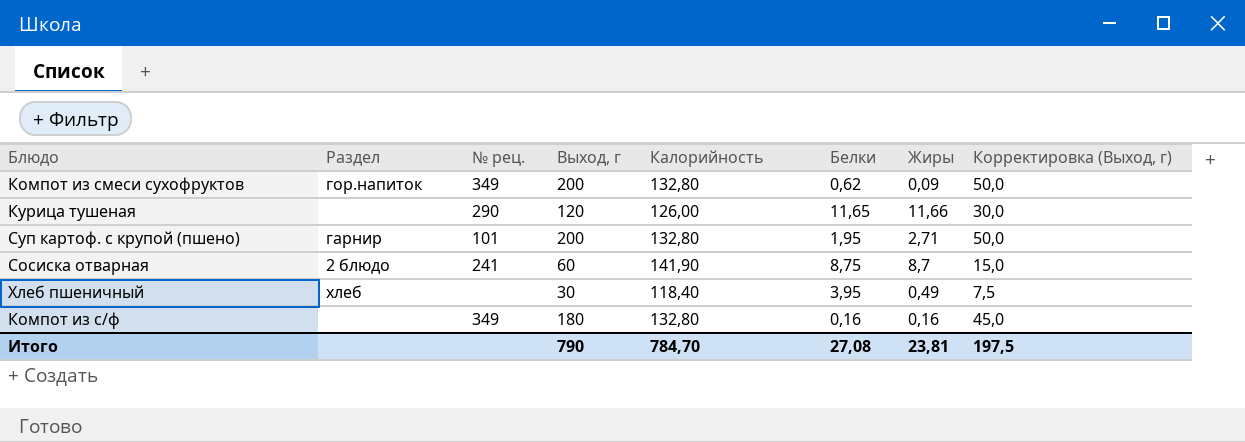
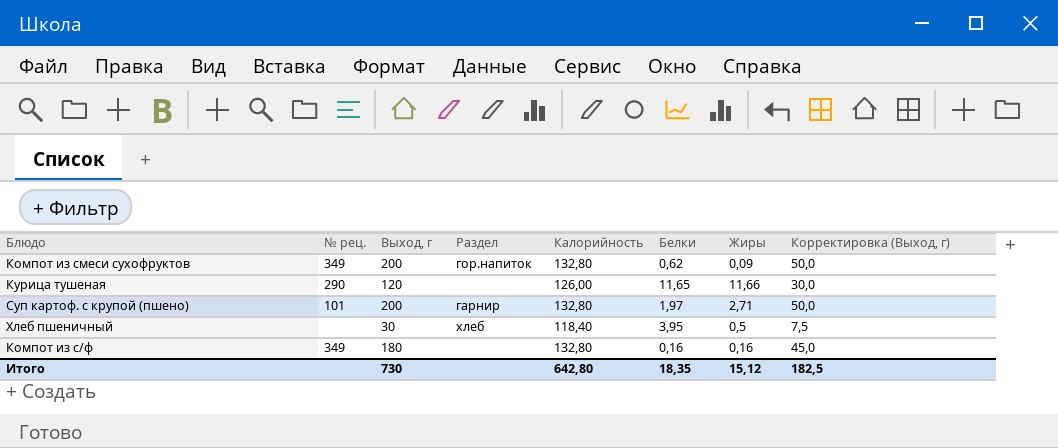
column Раздел | position: 2 -> 4
row Сосиска отварная: 2 блюдо | 241 | 60 | 141,90 | 8,75 | 8,7 | 15,0 -> none
Суп картоф. с крупой (пшено) | Белки: 1,95 -> 1,97
Хлеб пшеничный | Жиры: 0,49 -> 0,5
Итого | Выход, г: 790 -> 730
Итого | Калорийность: 784,70 -> 642,80
Итого | Белки: 27,08 -> 18,35
Итого | Жиры: 23,81 -> 15,12
Итого | Корректировка (Выход, г): 197,5 -> 182,5

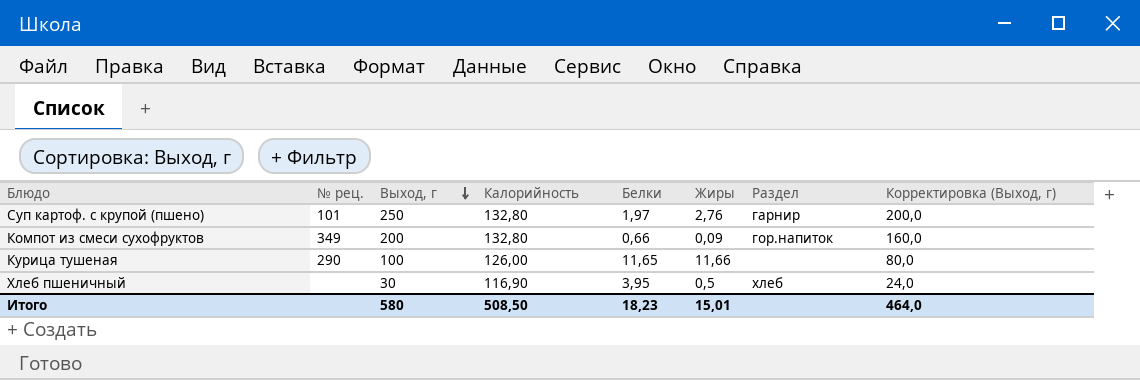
row order: none -> Выход, г descending
column Раздел | position: 4 -> 7
column Корректировка (Выход, г) | formula: [Выход, г] * 0,25 -> [Выход, г] * 0,8
row Компот из с/ф: 349 | 180 | none | 132,80 | 0,16 | 0,16 | 45,0 -> none
Суп картоф. с крупой (пшено) | Выход, г: 200 -> 250
Суп картоф. с крупой (пшено) | Жиры: 2,71 -> 2,76
Компот из смеси сухофруктов | Белки: 0,62 -> 0,66
Курица тушеная | Выход, г: 120 -> 100
Хлеб пшеничный | Калорийность: 118,40 -> 116,90
Итого | Выход, г: 730 -> 580
Итого | Калорийность: 642,80 -> 508,50
Итого | Белки: 18,35 -> 18,23
Итого | Жиры: 15,12 -> 15,01
Итого | Корректировка (Выход, г): 182,5 -> 464,0

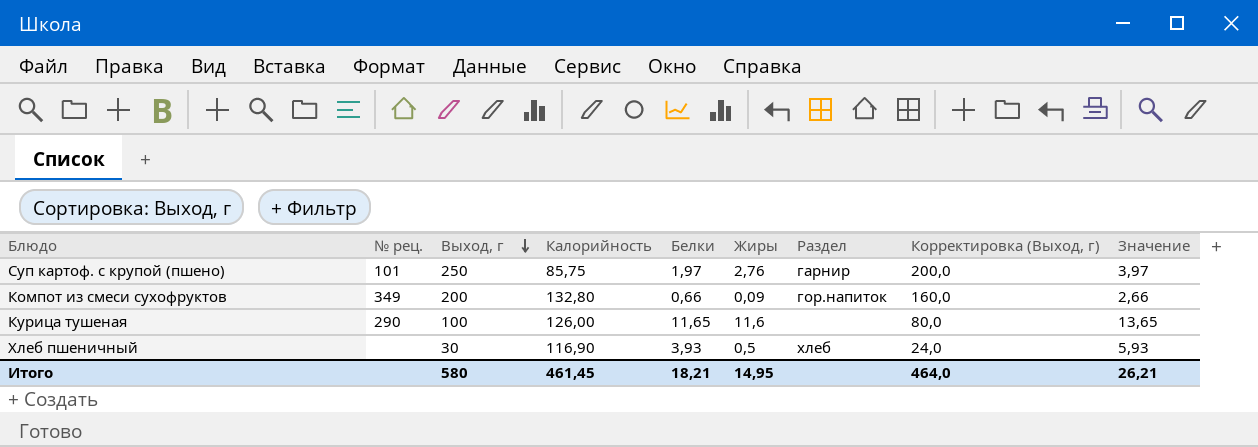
column Значение | formula: none -> [Белки] + 2
Суп картоф. с крупой (пшено) | Калорийность: 132,80 -> 85,75
Курица тушеная | Жиры: 11,66 -> 11,6
Хлеб пшеничный | Белки: 3,95 -> 3,93
Итого | Калорийность: 508,50 -> 461,45
Итого | Белки: 18,23 -> 18,21
Итого | Жиры: 15,01 -> 14,95

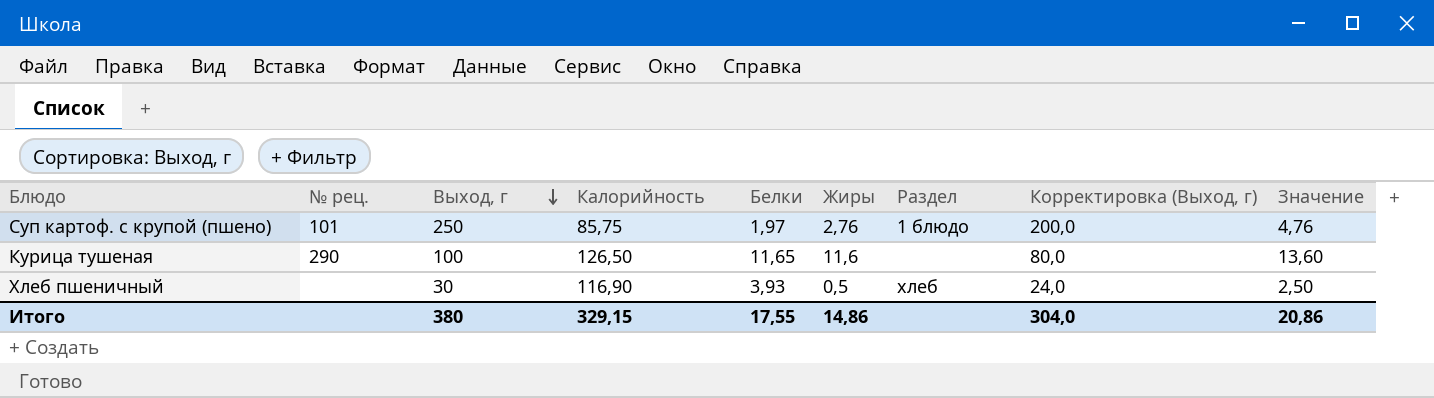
column Значение | formula: [Белки] + 2 -> [Жиры] + 2
row Компот из смеси сухофруктов: 349 | 200 | 132,80 | 0,66 | 0,09 | гор.напиток | 160,0 | 2,66 -> none
Суп картоф. с крупой (пшено) | Раздел: гарнир -> 1 блюдо
Курица тушеная | Калорийность: 126,00 -> 126,50
Итого | Выход, г: 580 -> 380
Итого | Калорийность: 461,45 -> 329,15
Итого | Белки: 18,21 -> 17,55
Итого | Жиры: 14,95 -> 14,86
Итого | Корректировка (Выход, г): 464,0 -> 304,0
Итого | Значение: 26,21 -> 20,86

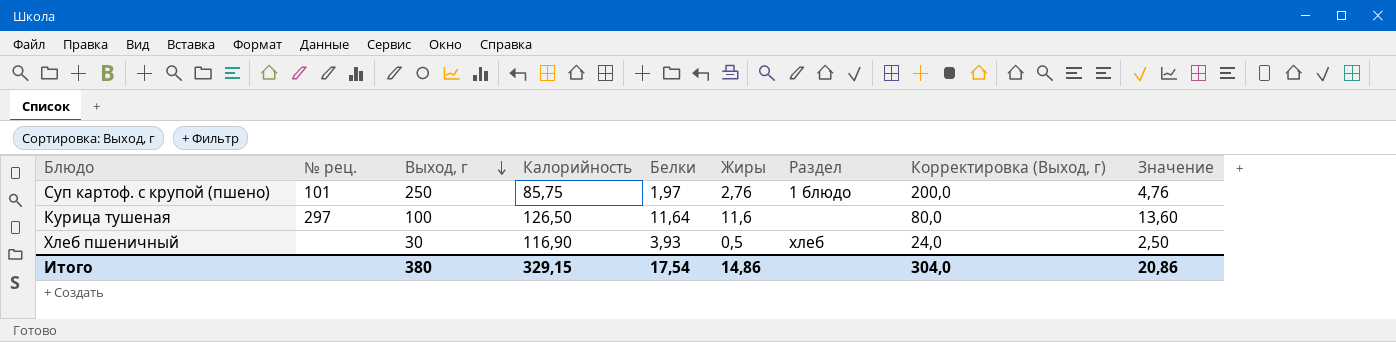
Курица тушеная | № рец.: 290 -> 297
Курица тушеная | Белки: 11,65 -> 11,64
Итого | Белки: 17,55 -> 17,54

